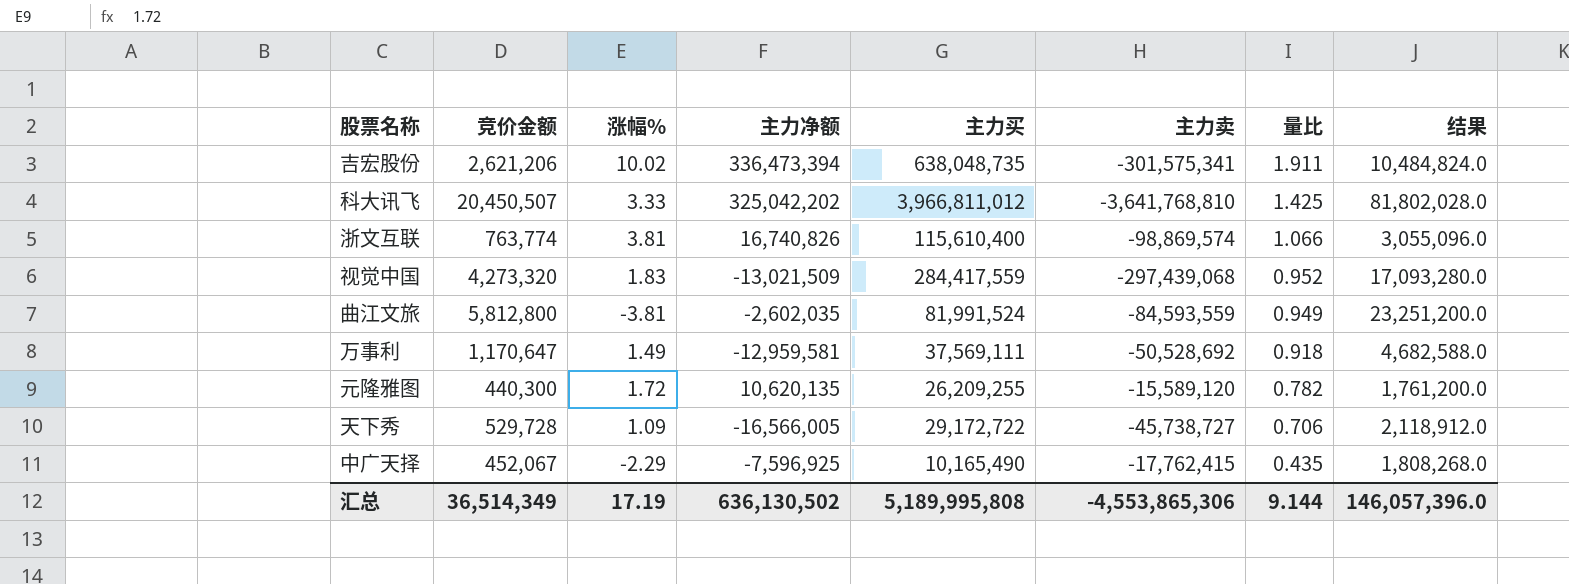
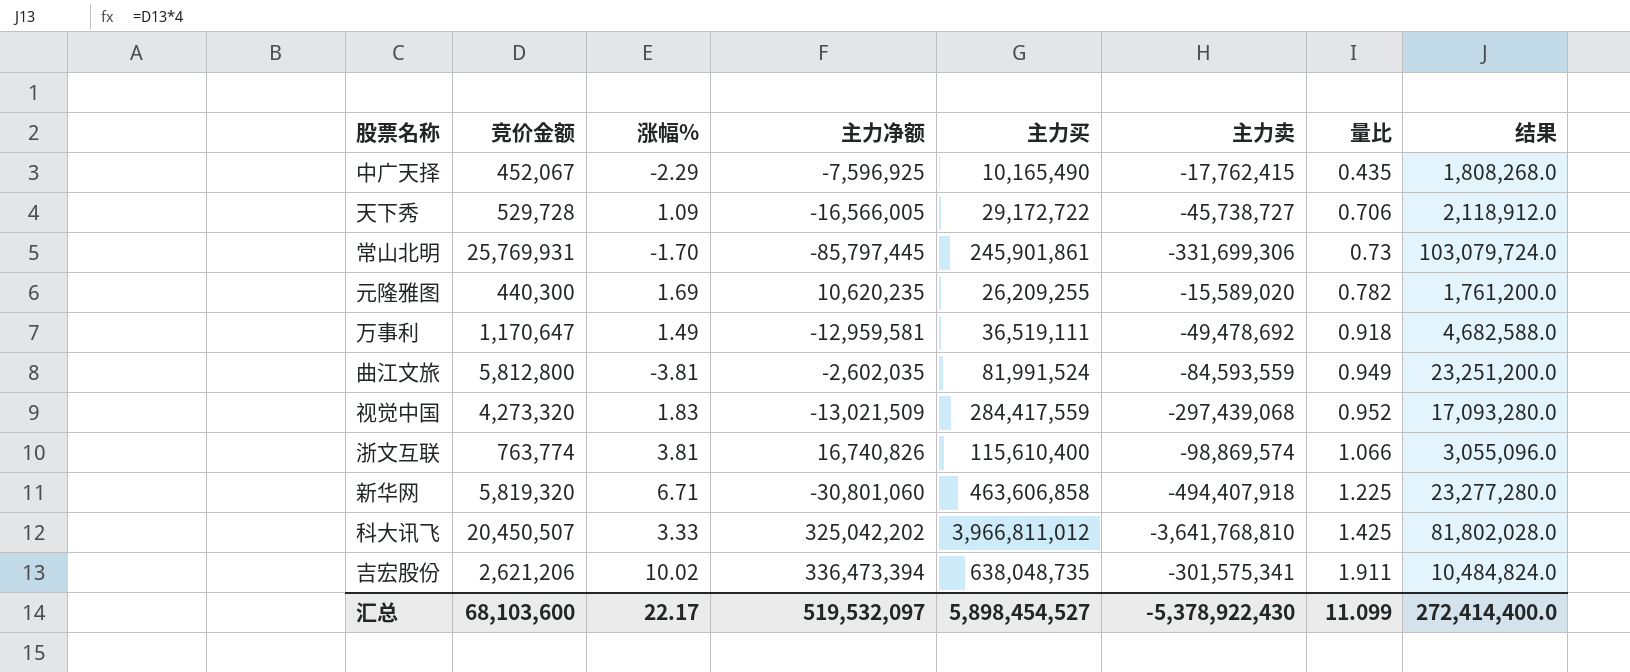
row order: 量比 descending -> 量比 ascending
row 常山北明: none -> 25,769,931 | -1.70 | -85,797,445 | 245,901,861 | -331,699,306 | 0.73 | 103,079,724.0
元隆雅图 | 涨幅%: 1.72 -> 1.69
元隆雅图 | 主力净额: 10,620,135 -> 10,620,235
元隆雅图 | 主力卖: -15,589,120 -> -15,589,020
万事利 | 主力买: 37,569,111 -> 36,519,111
万事利 | 主力卖: -50,528,692 -> -49,478,692
row 新华网: none -> 5,819,320 | 6.71 | -30,801,060 | 463,606,858 | -494,407,918 | 1.225 | 23,277,280.0
汇总 | 竞价金额: 36,514,349 -> 68,103,600
汇总 | 涨幅%: 17.19 -> 22.17
汇总 | 主力净额: 636,130,502 -> 519,532,097
汇总 | 主力买: 5,189,995,808 -> 5,898,454,527
汇总 | 主力卖: -4,553,865,306 -> -5,378,922,430
汇总 | 量比: 9.144 -> 11.099
汇总 | 结果: 146,057,396.0 -> 272,414,400.0

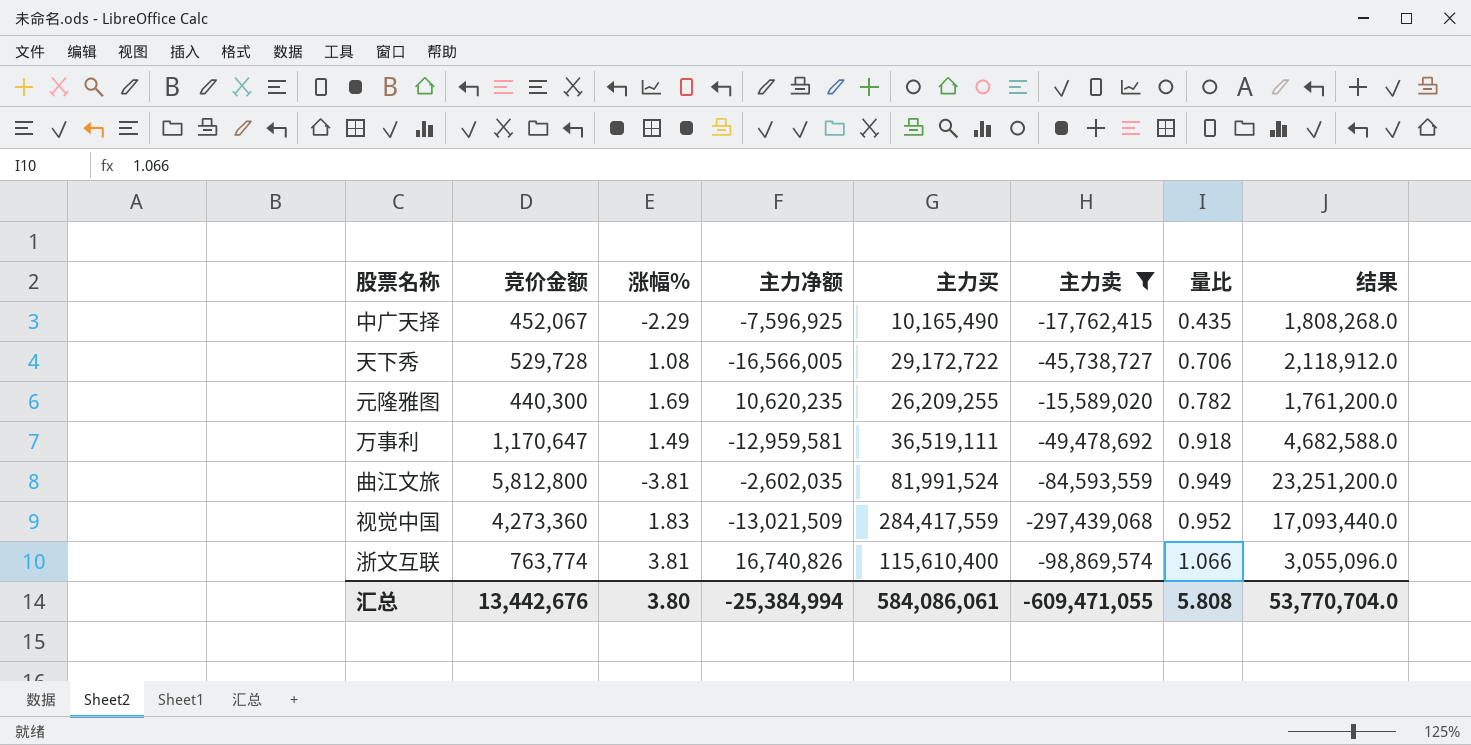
filter: none -> 主力卖 >= -297,439,068
天下秀 | 涨幅%: 1.09 -> 1.08
视觉中国 | 竞价金额: 4,273,320 -> 4,273,360
视觉中国 | 结果: 17,093,280.0 -> 17,093,440.0
汇总 | 竞价金额: 68,103,600 -> 13,442,676
汇总 | 涨幅%: 22.17 -> 3.80
汇总 | 主力净额: 519,532,097 -> -25,384,994
汇总 | 主力买: 5,898,454,527 -> 584,086,061
汇总 | 主力卖: -5,378,922,430 -> -609,471,055
汇总 | 量比: 11.099 -> 5.808
汇总 | 结果: 272,414,400.0 -> 53,770,704.0

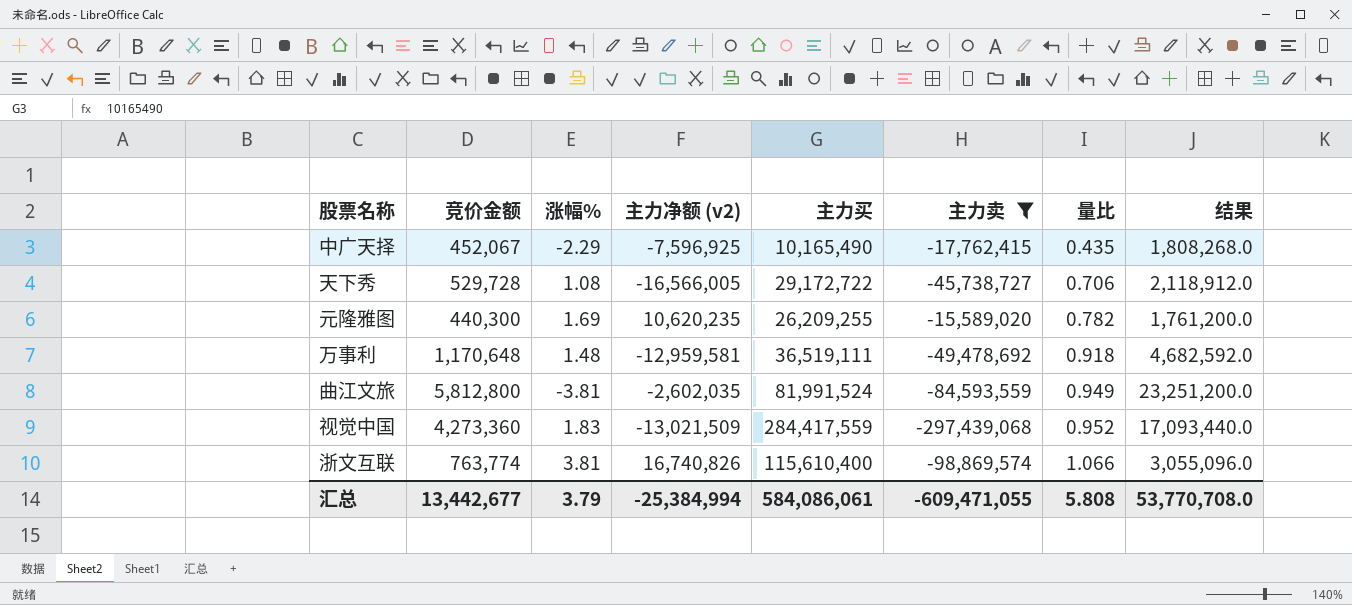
column name: 主力净额 -> 主力净额 (v2)
万事利 | 竞价金额: 1,170,647 -> 1,170,648
万事利 | 涨幅%: 1.49 -> 1.48
万事利 | 结果: 4,682,588.0 -> 4,682,592.0
汇总 | 竞价金额: 13,442,676 -> 13,442,677
汇总 | 涨幅%: 3.80 -> 3.79
汇总 | 结果: 53,770,704.0 -> 53,770,708.0

